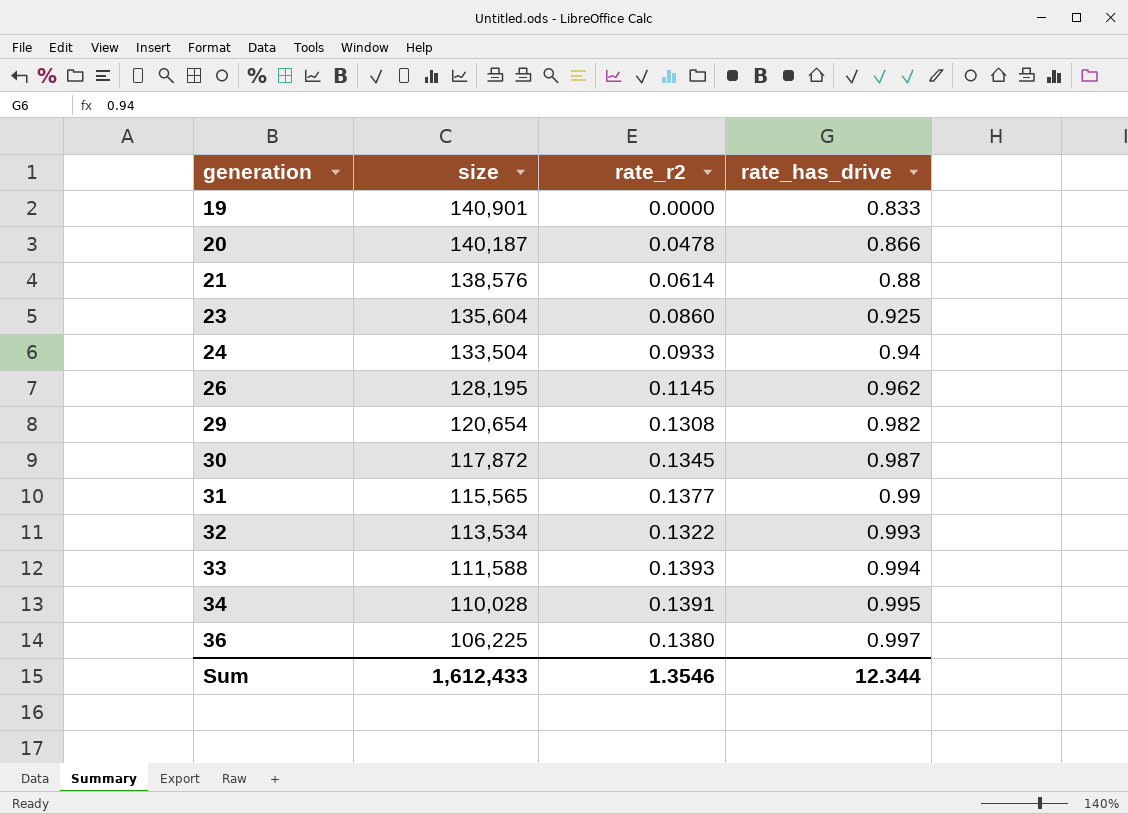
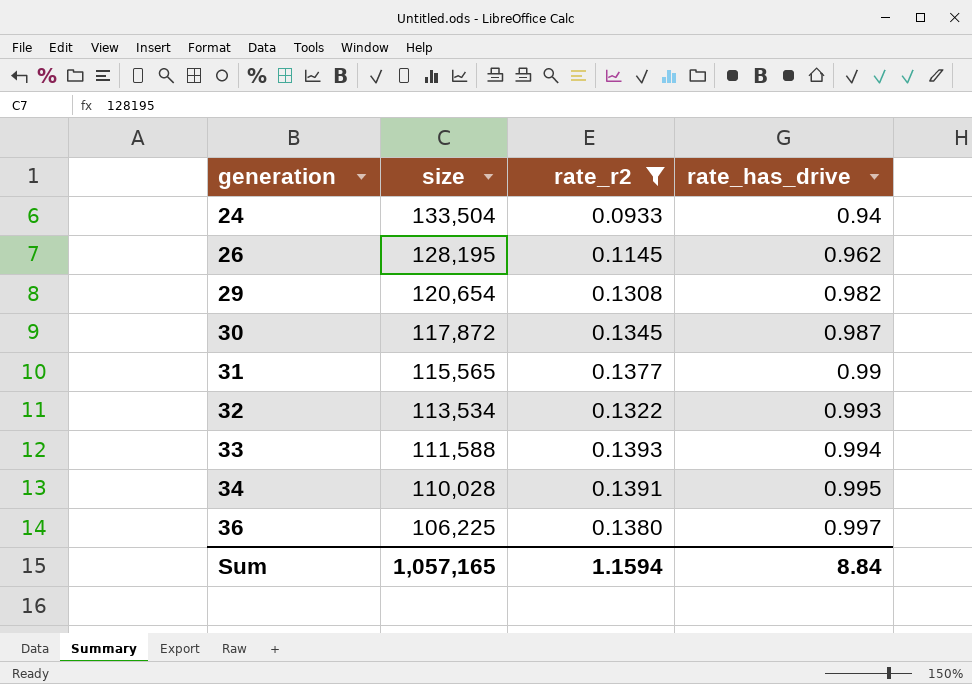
filter: none -> rate_r2 >= 0.0933
Sum | size: 1,612,433 -> 1,057,165
Sum | rate_r2: 1.3546 -> 1.1594
Sum | rate_has_drive: 12.344 -> 8.84

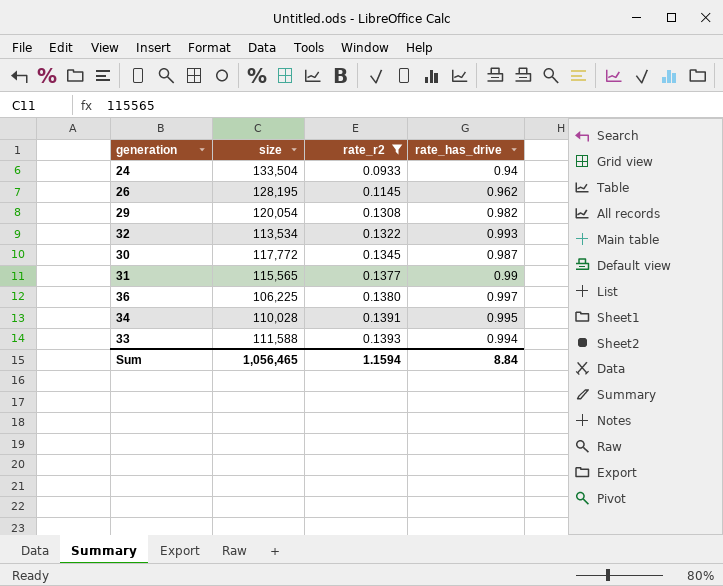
row order: generation ascending -> rate_r2 ascending
29 | size: 120,654 -> 120,054
30 | size: 117,872 -> 117,772
Sum | size: 1,057,165 -> 1,056,465

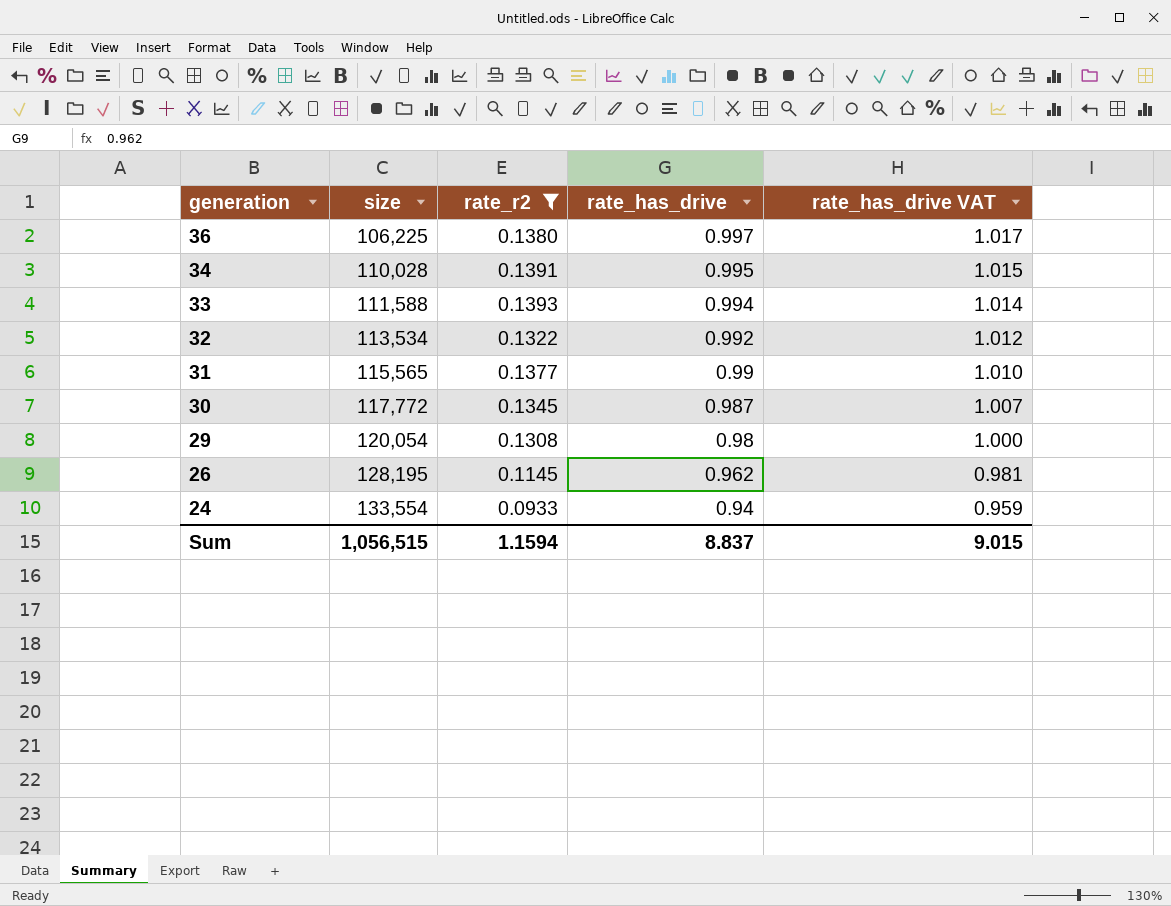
row order: rate_r2 ascending -> generation descending
column rate_has_drive VAT | formula: none -> [rate_has_drive] * 1.02
32 | rate_has_drive: 0.993 -> 0.992
29 | rate_has_drive: 0.982 -> 0.98
24 | size: 133,504 -> 133,554
Sum | size: 1,056,465 -> 1,056,515
Sum | rate_has_drive: 8.84 -> 8.837

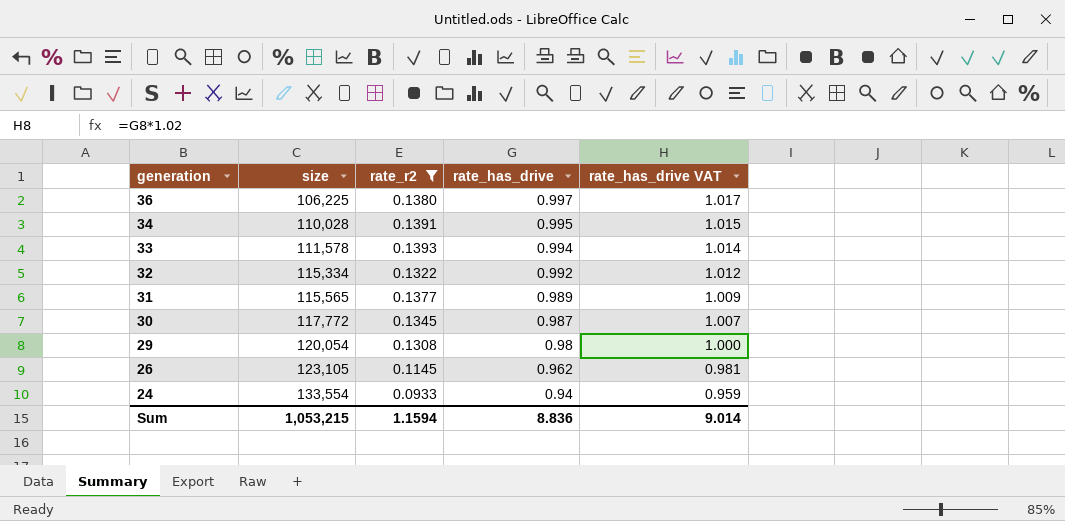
33 | size: 111,588 -> 111,578
32 | size: 113,534 -> 115,334
31 | rate_has_drive: 0.99 -> 0.989
31 | rate_has_drive VAT: 1.010 -> 1.009
26 | size: 128,195 -> 123,105
Sum | size: 1,056,515 -> 1,053,215
Sum | rate_has_drive: 8.837 -> 8.836
Sum | rate_has_drive VAT: 9.015 -> 9.014

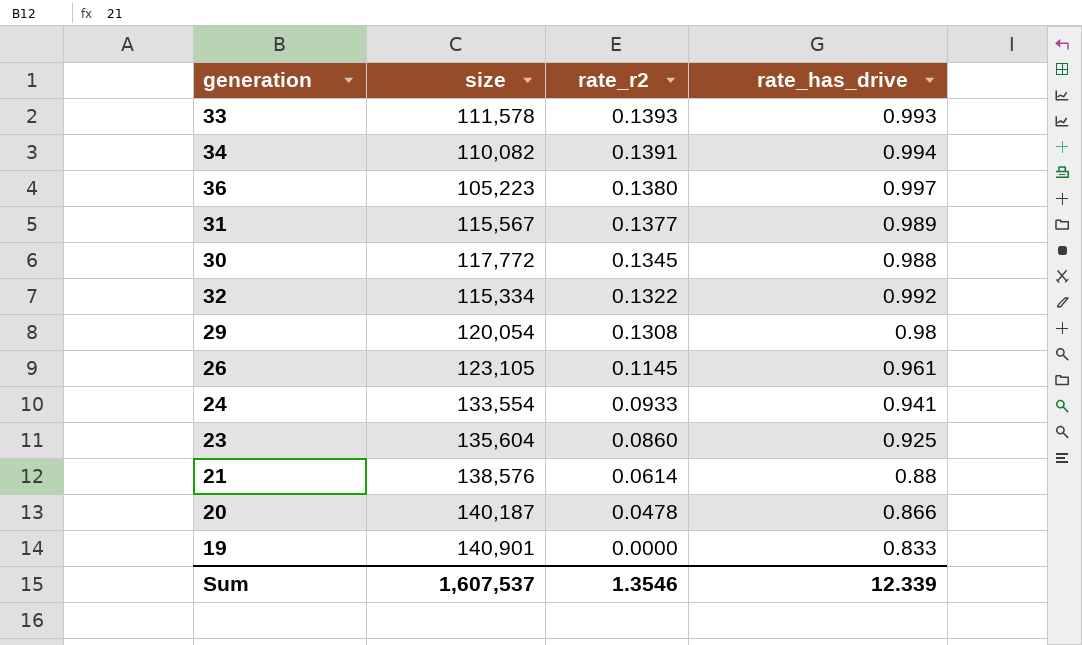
filter: rate_r2 >= 0.0933 -> none
row order: generation descending -> rate_r2 descending
column rate_has_drive VAT | formula: [rate_has_drive] * 1.02 -> none
33 | rate_has_drive: 0.994 -> 0.993
34 | size: 110,028 -> 110,082
34 | rate_has_drive: 0.995 -> 0.994
36 | size: 106,225 -> 105,223
31 | size: 115,565 -> 115,567
30 | rate_has_drive: 0.987 -> 0.988
26 | rate_has_drive: 0.962 -> 0.961
24 | rate_has_drive: 0.94 -> 0.941
Sum | size: 1,053,215 -> 1,607,537
Sum | rate_r2: 1.1594 -> 1.3546
Sum | rate_has_drive: 8.836 -> 12.339

